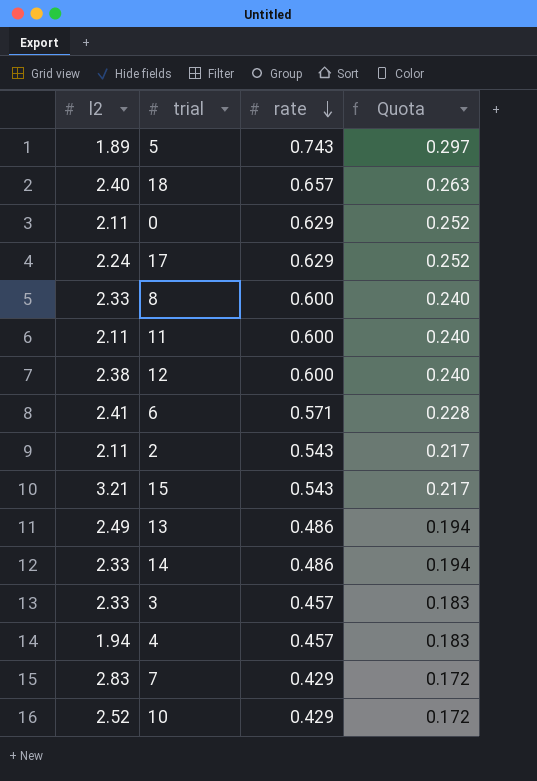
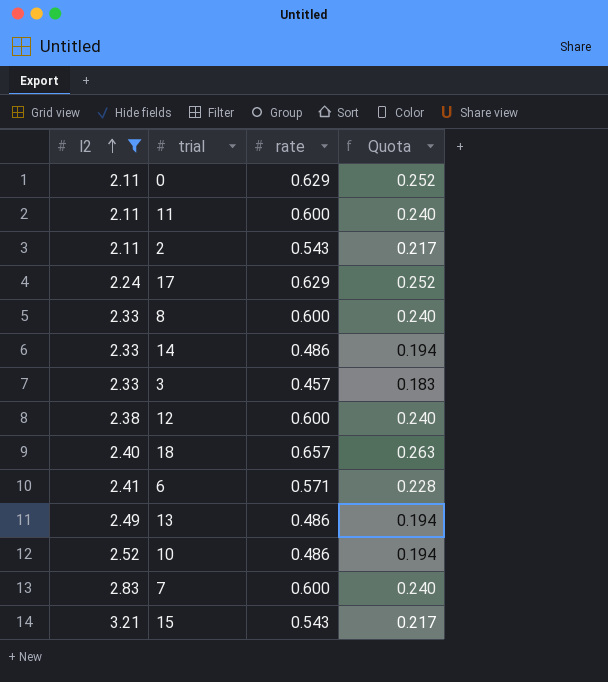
filter: none -> l2 >= 2.11
row order: rate descending -> l2 ascending
10 | rate: 0.429 -> 0.486
10 | Quota: 0.172 -> 0.194
7 | rate: 0.429 -> 0.600
7 | Quota: 0.172 -> 0.240

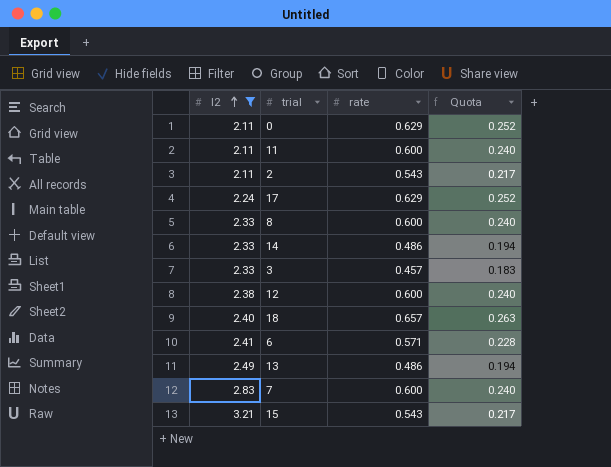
row 10: 2.52 | 0.486 | 0.194 -> none

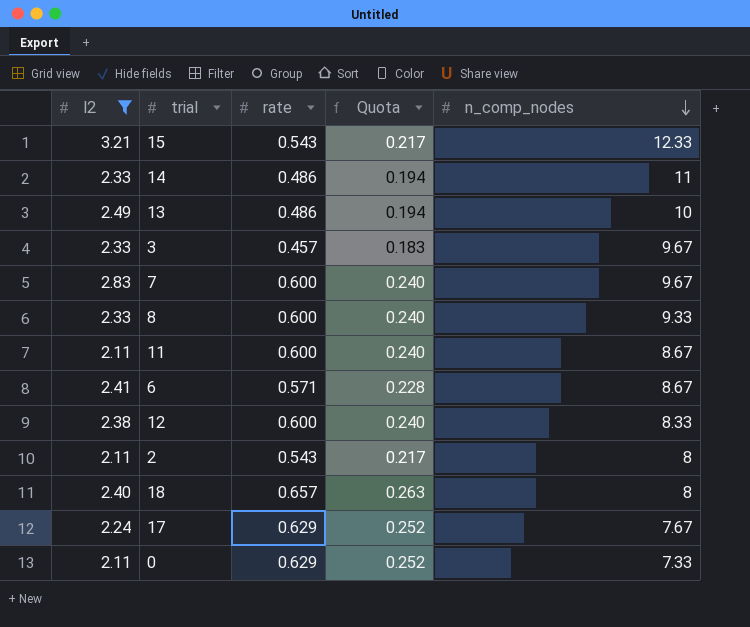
row order: l2 ascending -> n_comp_nodes descending
column n_comp_nodes | position: none -> 5

